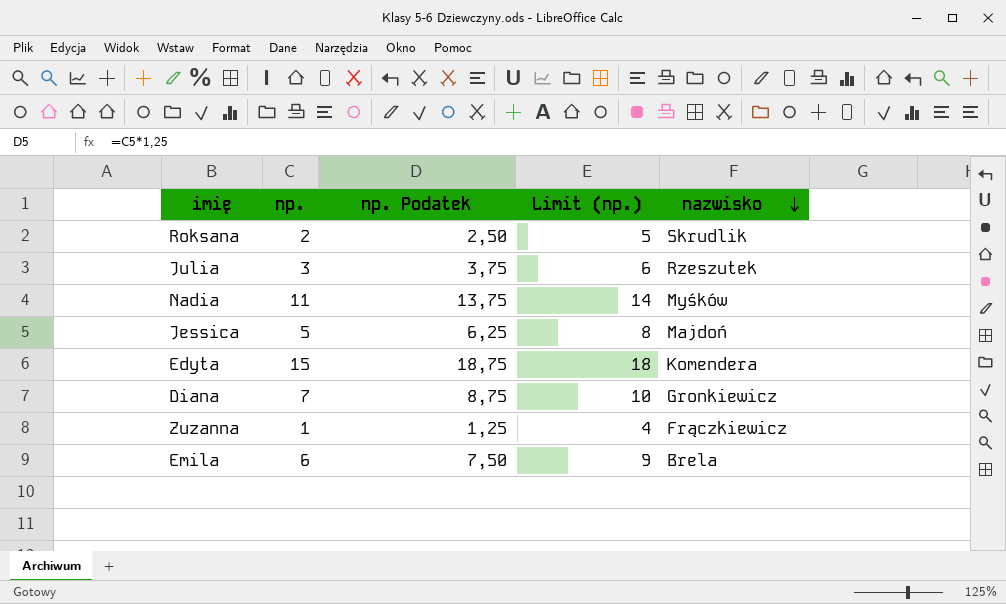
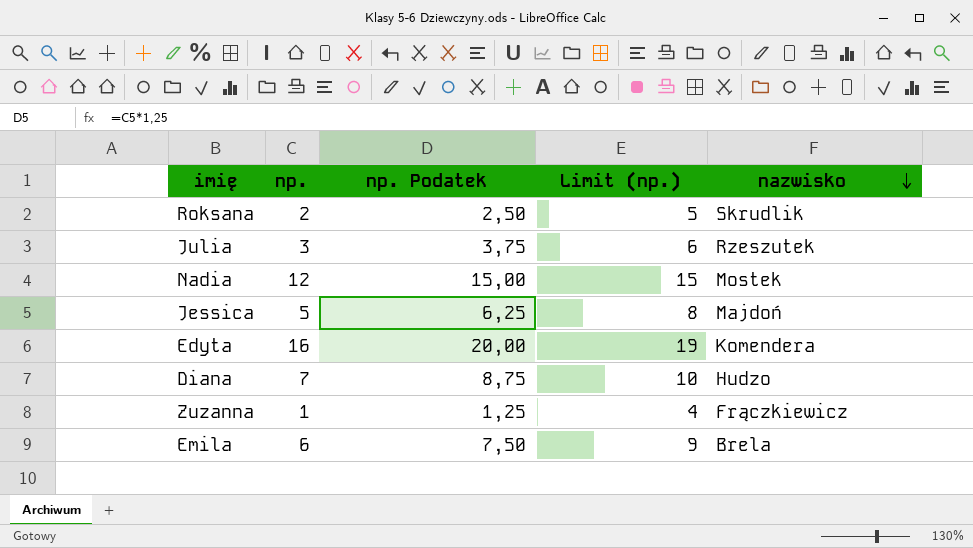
Nadia | np.: 11 -> 12
Nadia | np. Podatek: 13,75 -> 15,00
Nadia | Limit (np.): 14 -> 15
Nadia | nazwisko: Myśków -> Mostek
Edyta | np.: 15 -> 16
Edyta | np. Podatek: 18,75 -> 20,00
Edyta | Limit (np.): 18 -> 19
Diana | nazwisko: Gronkiewicz -> Hudzo

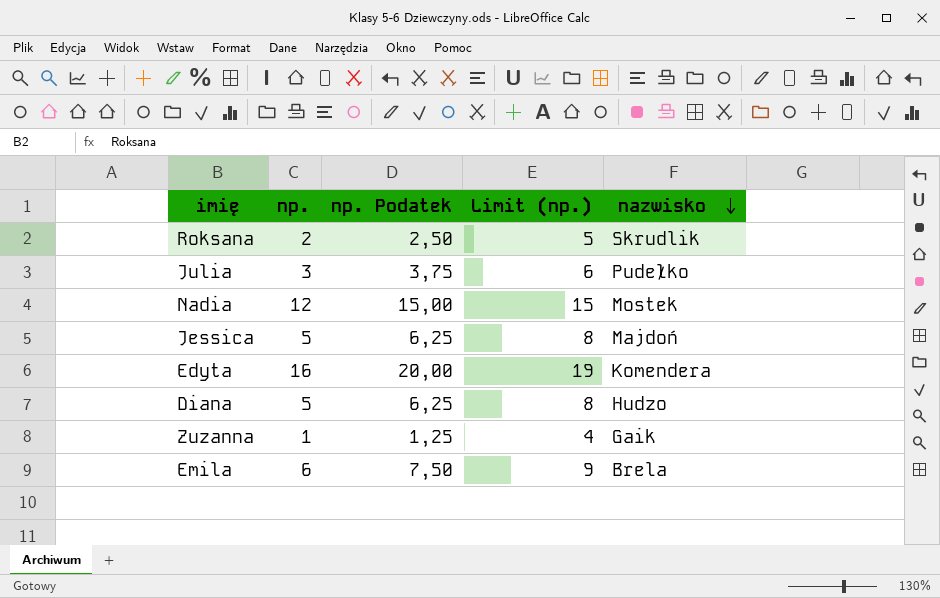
Julia | nazwisko: Rzeszutek -> Pudełko
Diana | np.: 7 -> 5
Diana | np. Podatek: 8,75 -> 6,25
Diana | Limit (np.): 10 -> 8
Zuzanna | nazwisko: Frączkiewicz -> Gaik

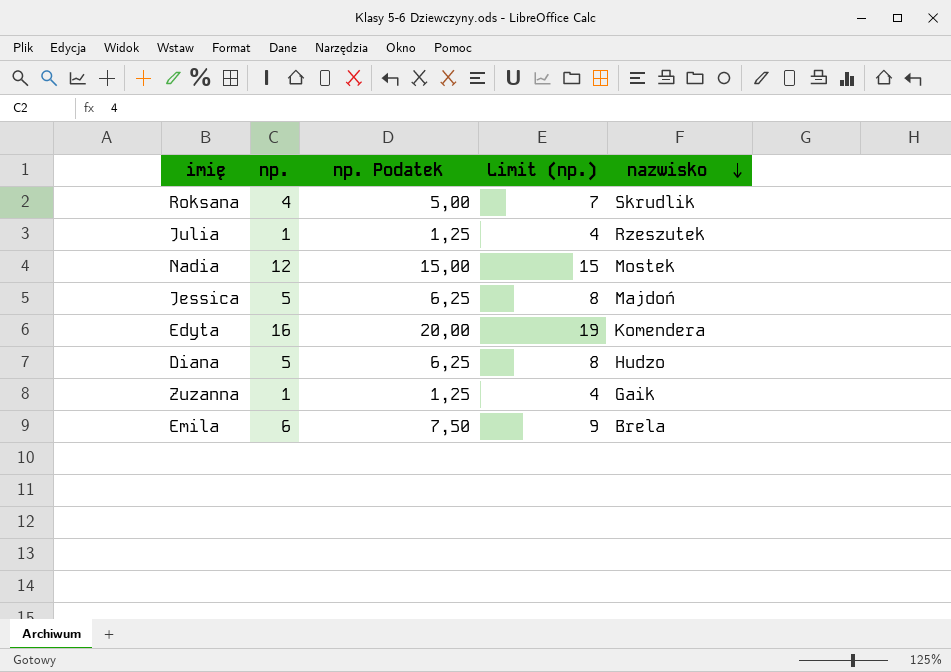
Roksana | np.: 2 -> 4
Roksana | np. Podatek: 2,50 -> 5,00
Roksana | Limit (np.): 5 -> 7
Julia | np.: 3 -> 1
Julia | np. Podatek: 3,75 -> 1,25
Julia | Limit (np.): 6 -> 4
Julia | nazwisko: Pudełko -> Rzeszutek

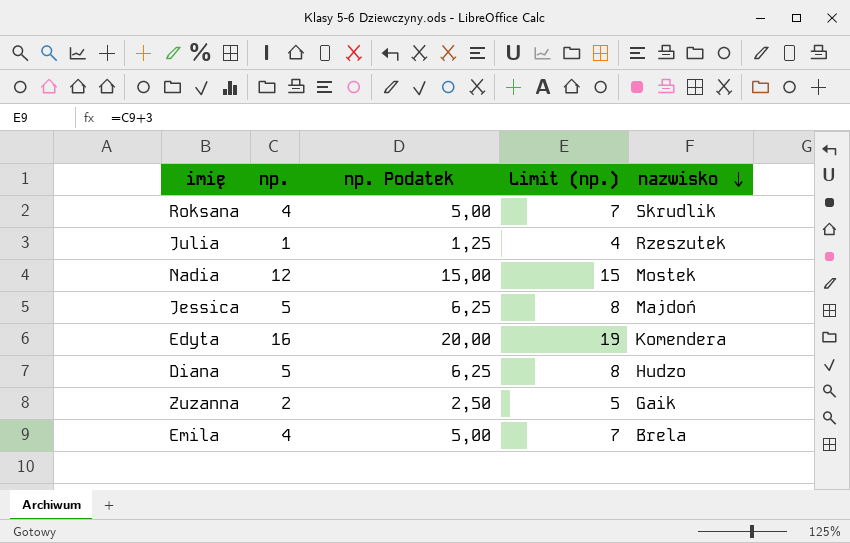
Zuzanna | np.: 1 -> 2
Zuzanna | np. Podatek: 1,25 -> 2,50
Zuzanna | Limit (np.): 4 -> 5
Emila | np.: 6 -> 4
Emila | np. Podatek: 7,50 -> 5,00
Emila | Limit (np.): 9 -> 7

